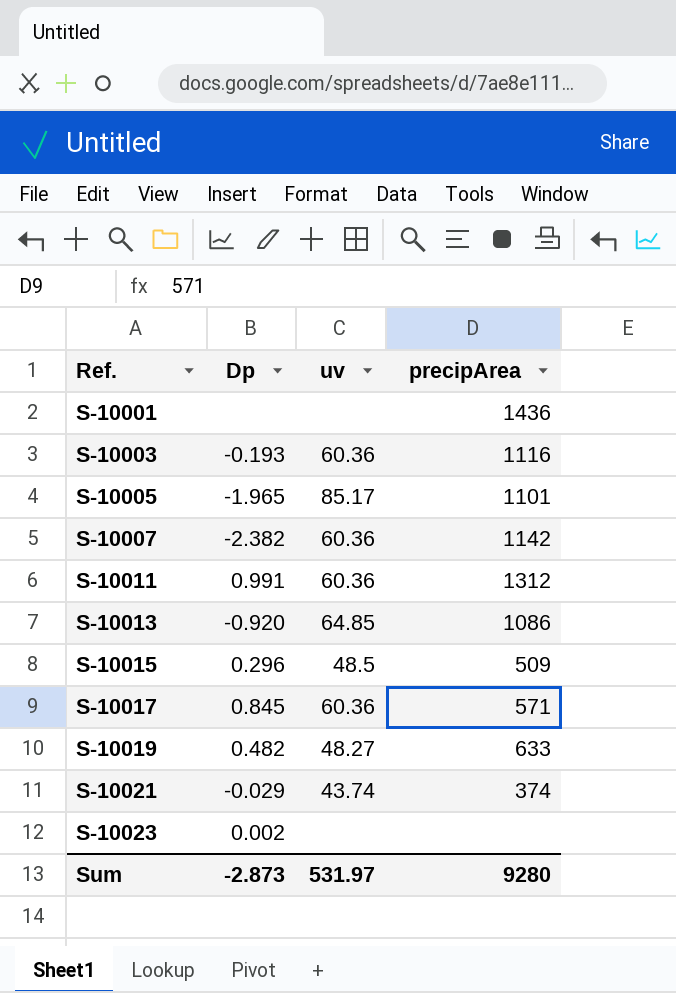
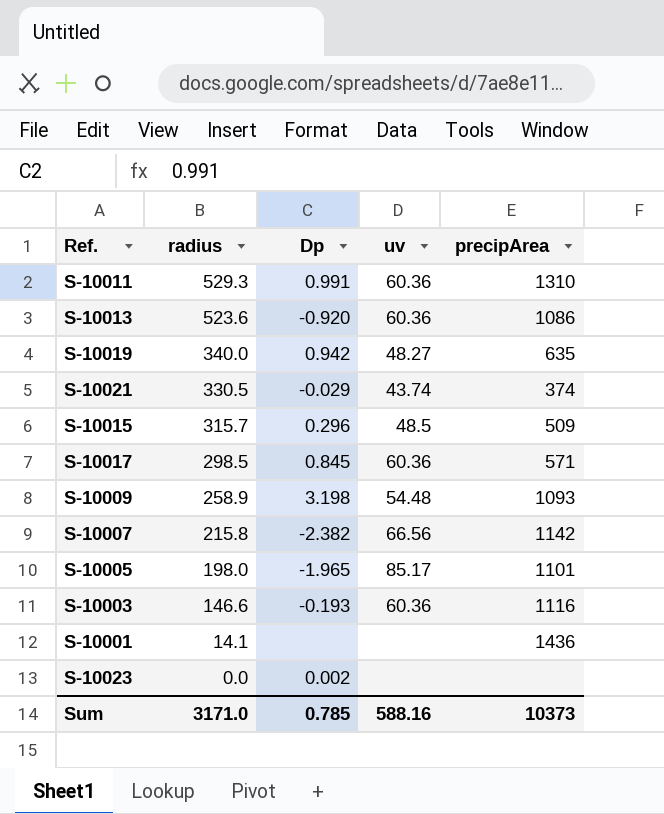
row order: Ref. ascending -> radius descending
column radius | position: none -> 2
S-10011 | precipArea: 1312 -> 1310
S-10013 | uv: 64.85 -> 60.36
S-10019 | Dp: 0.482 -> 0.942
S-10019 | precipArea: 633 -> 635
row S-10009: none -> 258.9 | 3.198 | 54.48 | 1093
S-10007 | uv: 60.36 -> 66.56
Sum | Dp: -2.873 -> 0.785
Sum | uv: 531.97 -> 588.16
Sum | precipArea: 9280 -> 10373

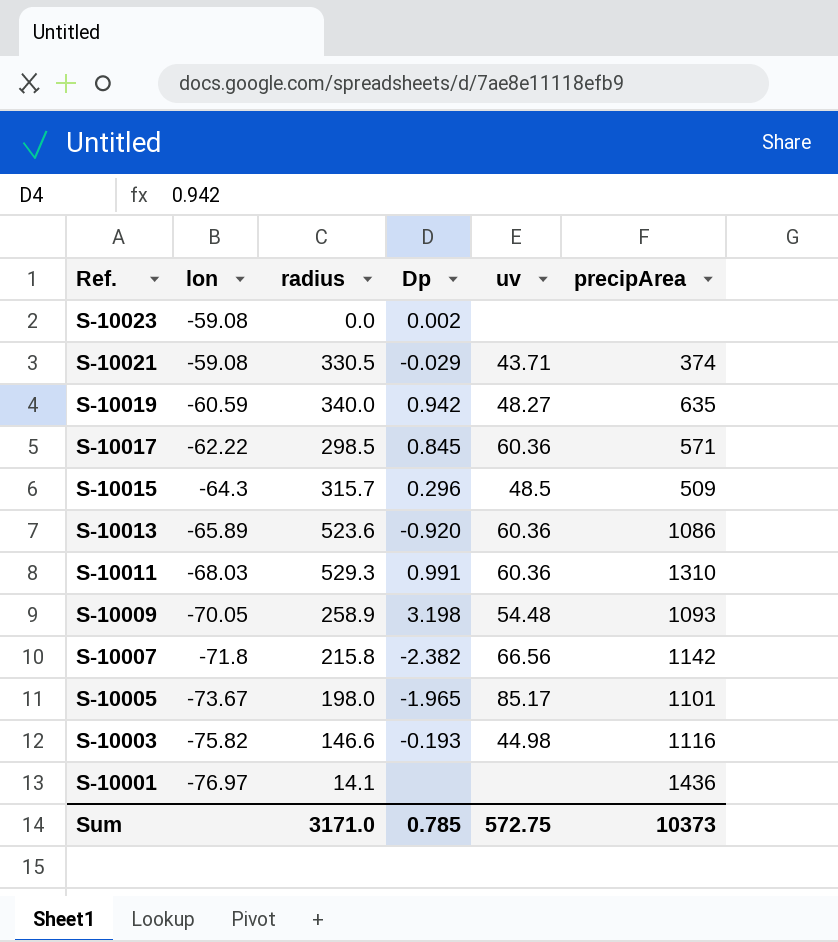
row order: radius descending -> Ref. descending
column lon | position: none -> 2
S-10021 | uv: 43.74 -> 43.71
S-10003 | uv: 60.36 -> 44.98
Sum | uv: 588.16 -> 572.75

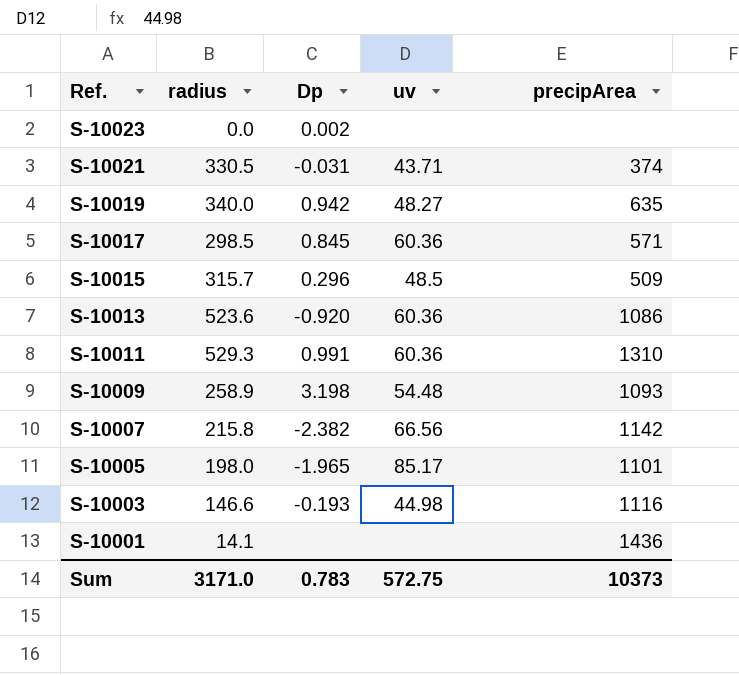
column lon | position: 2 -> none
S-10021 | Dp: -0.029 -> -0.031
Sum | Dp: 0.785 -> 0.783

